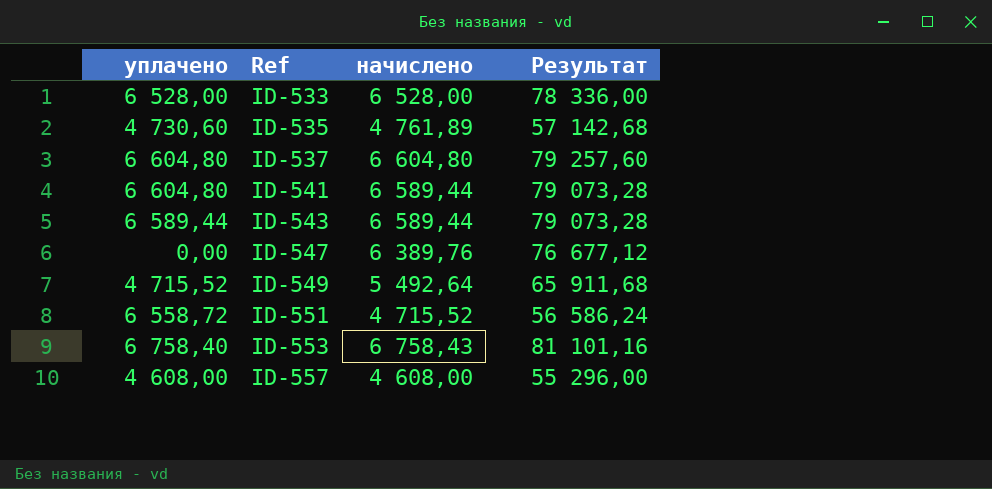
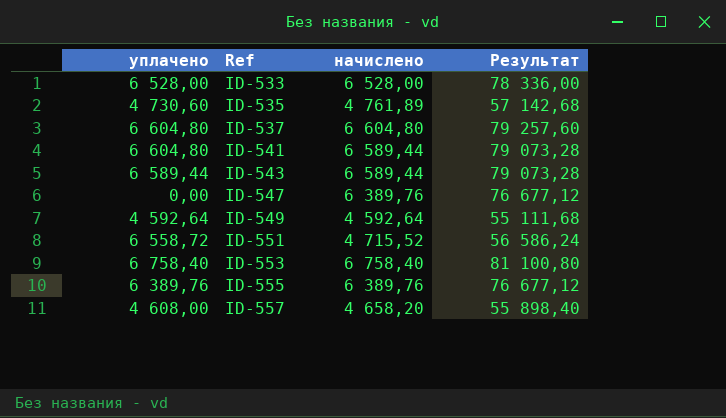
ID-549 | уплачено: 4 715,52 -> 4 592,64
ID-549 | начислено: 5 492,64 -> 4 592,64
ID-549 | Результат: 65 911,68 -> 55 111,68
ID-553 | начислено: 6 758,43 -> 6 758,40
ID-553 | Результат: 81 101,16 -> 81 100,80
row ID-555: none -> 6 389,76 | 6 389,76 | 76 677,12
ID-557 | начислено: 4 608,00 -> 4 658,20
ID-557 | Результат: 55 296,00 -> 55 898,40

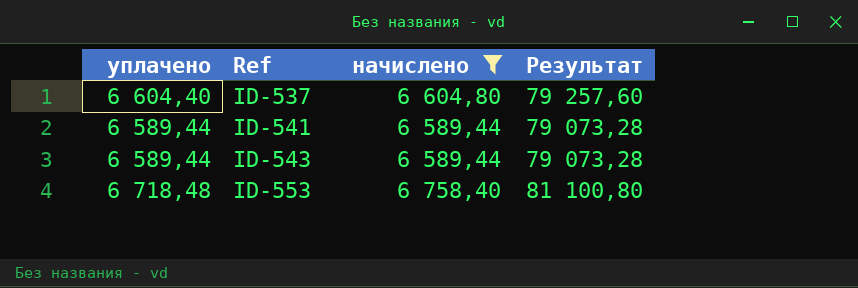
filter: none -> начислено >= 6 589,44
ID-537 | уплачено: 6 604,80 -> 6 604,40
ID-541 | уплачено: 6 604,80 -> 6 589,44
ID-553 | уплачено: 6 758,40 -> 6 718,48

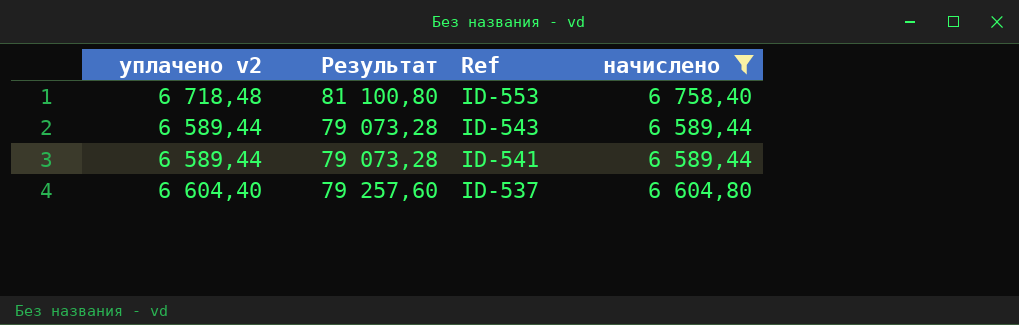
row order: Ref ascending -> Ref descending
column name: уплачено -> уплачено v2
column Результат | position: 4 -> 2

